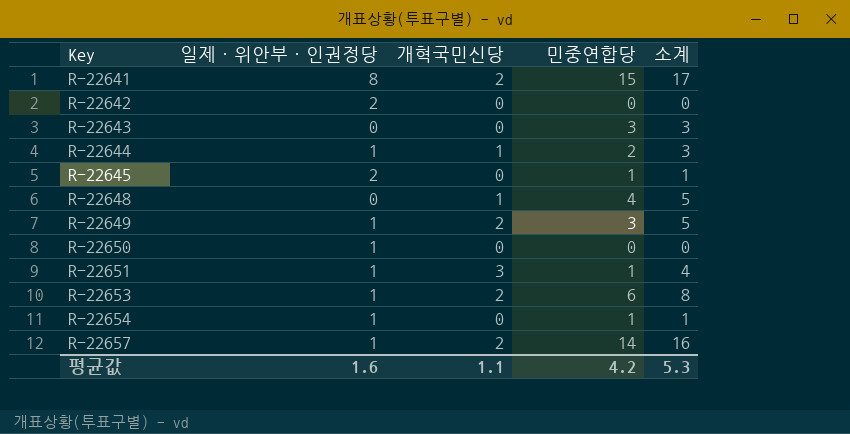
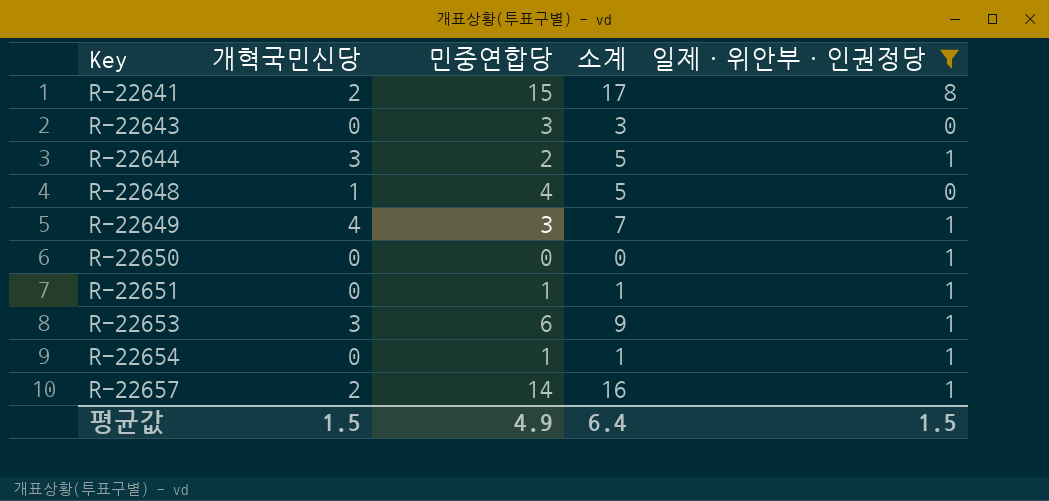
filter: none -> 일제·위안부·인권정당 != 2
column 일제·위안부·인권정당 | position: 2 -> 5
R-22644 | 개혁국민신당: 1 -> 3
R-22644 | 소계: 3 -> 5
R-22649 | 개혁국민신당: 2 -> 4
R-22649 | 소계: 5 -> 7
R-22651 | 개혁국민신당: 3 -> 0
R-22651 | 소계: 4 -> 1
R-22653 | 개혁국민신당: 2 -> 3
R-22653 | 소계: 8 -> 9
평균값 | 개혁국민신당: 1.1 -> 1.5
평균값 | 민중연합당: 4.2 -> 4.9
평균값 | 소계: 5.3 -> 6.4
평균값 | 일제·위안부·인권정당: 1.6 -> 1.5

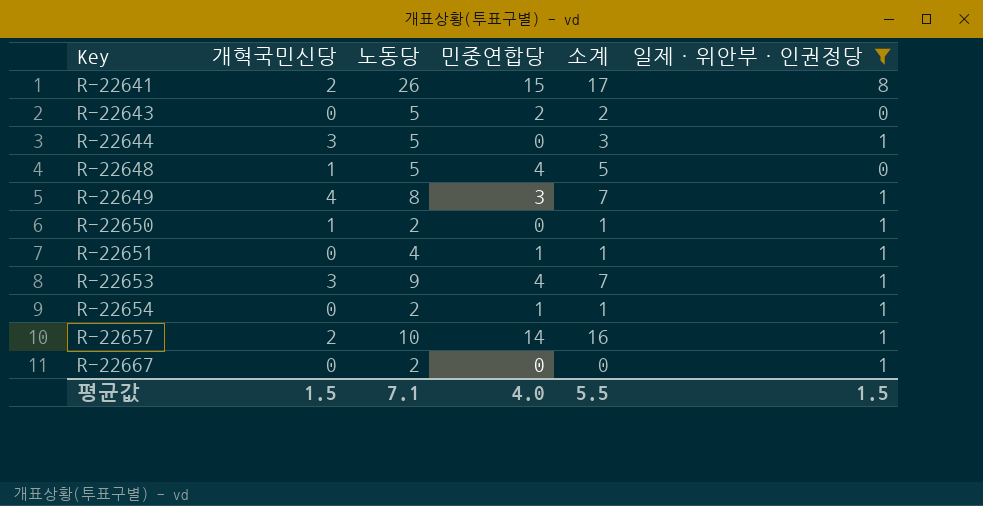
column 노동당 | position: none -> 3
R-22643 | 민중연합당: 3 -> 2
R-22643 | 소계: 3 -> 2
R-22644 | 민중연합당: 2 -> 0
R-22644 | 소계: 5 -> 3
R-22650 | 개혁국민신당: 0 -> 1
R-22650 | 소계: 0 -> 1
R-22653 | 민중연합당: 6 -> 4
R-22653 | 소계: 9 -> 7
row R-22667: none -> 0 | 2 | 0 | 0 | 1
평균값 | 민중연합당: 4.9 -> 4.0
평균값 | 소계: 6.4 -> 5.5

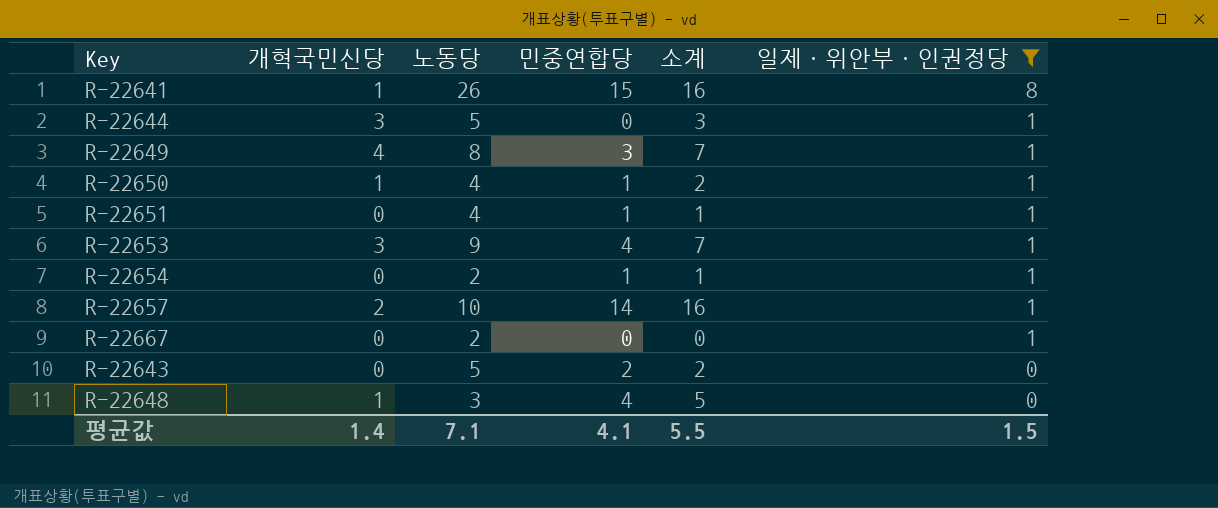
row order: Key ascending -> 일제·위안부·인권정당 descending
R-22641 | 개혁국민신당: 2 -> 1
R-22641 | 소계: 17 -> 16
R-22650 | 노동당: 2 -> 4
R-22650 | 민중연합당: 0 -> 1
R-22650 | 소계: 1 -> 2
R-22648 | 노동당: 5 -> 3
평균값 | 개혁국민신당: 1.5 -> 1.4
평균값 | 민중연합당: 4.0 -> 4.1

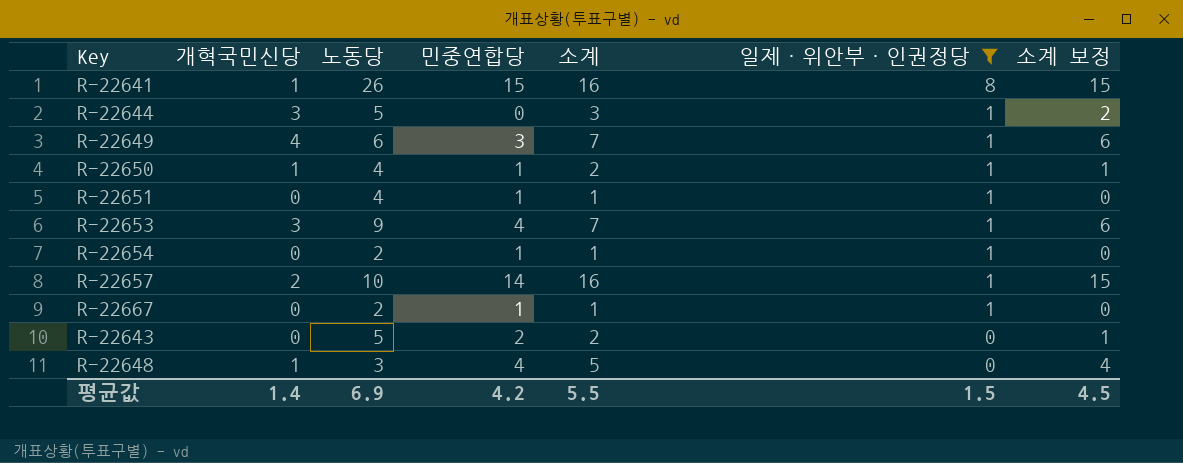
column 소계 보정 | formula: none -> [소계] - 1
R-22649 | 노동당: 8 -> 6
R-22667 | 민중연합당: 0 -> 1
R-22667 | 소계: 0 -> 1
평균값 | 노동당: 7.1 -> 6.9
평균값 | 민중연합당: 4.1 -> 4.2

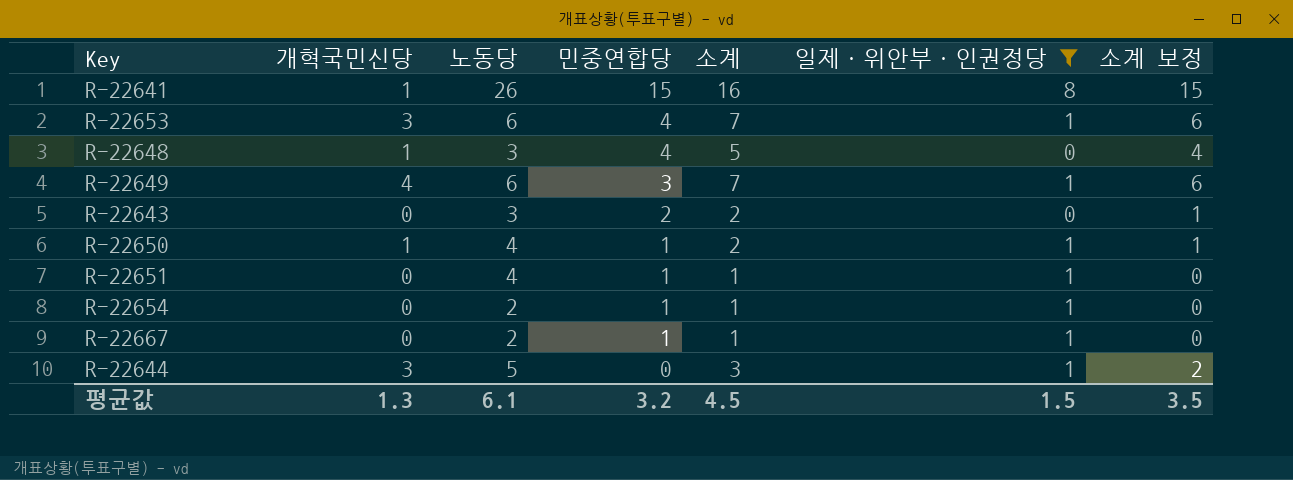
row order: 일제·위안부·인권정당 descending -> 민중연합당 descending
row R-22657: 2 | 10 | 14 | 16 | 1 | 15 -> none
R-22653 | 노동당: 9 -> 6
R-22643 | 노동당: 5 -> 3
평균값 | 개혁국민신당: 1.4 -> 1.3
평균값 | 노동당: 6.9 -> 6.1
평균값 | 민중연합당: 4.2 -> 3.2
평균값 | 소계: 5.5 -> 4.5
평균값 | 소계 보정: 4.5 -> 3.5

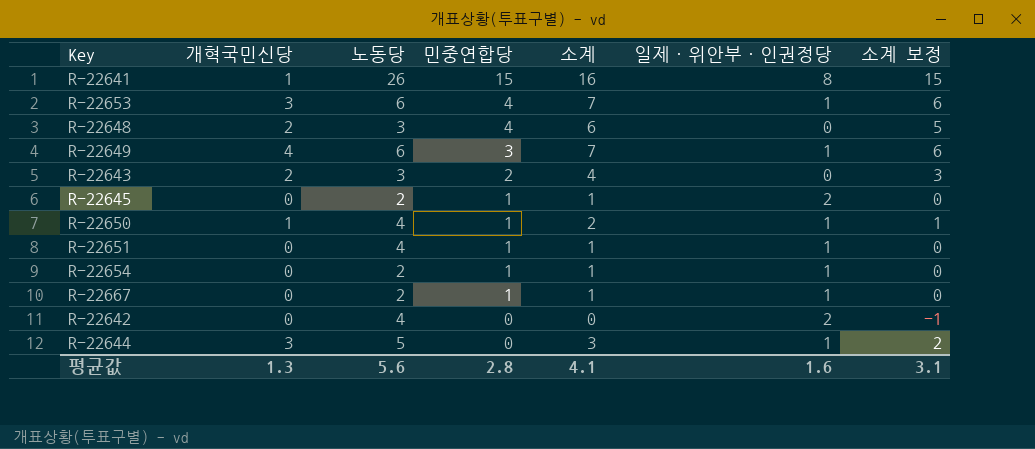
filter: 일제·위안부·인권정당 != 2 -> none
R-22648 | 개혁국민신당: 1 -> 2
R-22648 | 소계: 5 -> 6
R-22648 | 소계 보정: 4 -> 5
R-22643 | 개혁국민신당: 0 -> 2
R-22643 | 소계: 2 -> 4
R-22643 | 소계 보정: 1 -> 3
평균값 | 노동당: 6.1 -> 5.6
평균값 | 민중연합당: 3.2 -> 2.8
평균값 | 소계: 4.5 -> 4.1
평균값 | 일제·위안부·인권정당: 1.5 -> 1.6
평균값 | 소계 보정: 3.5 -> 3.1

